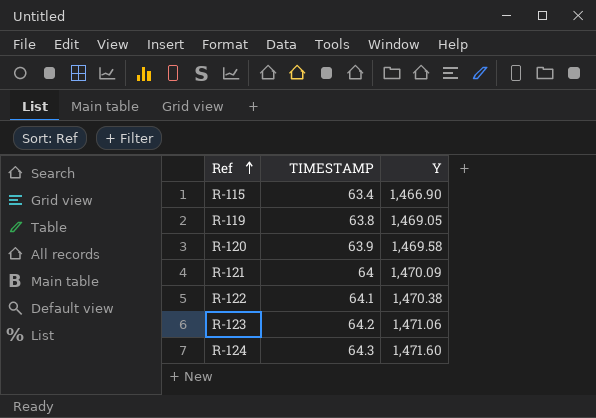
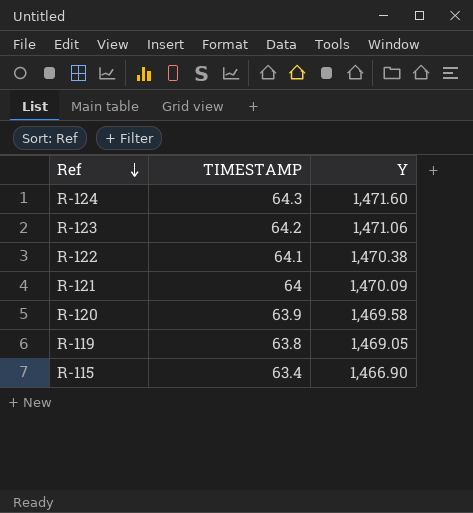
row order: Ref ascending -> Ref descending

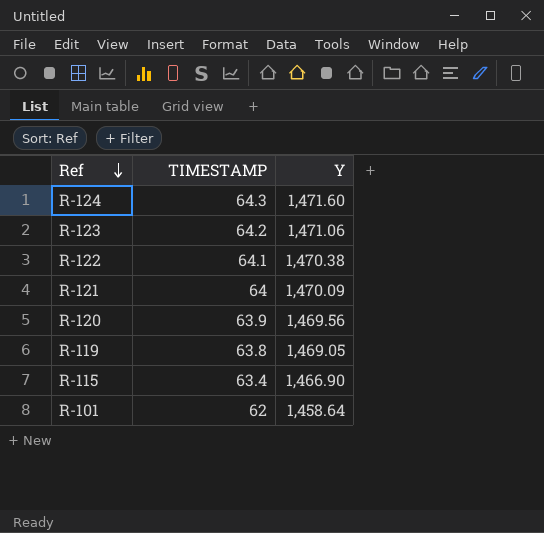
R-120 | Y: 1,469.58 -> 1,469.56
row R-101: none -> 62 | 1,458.64

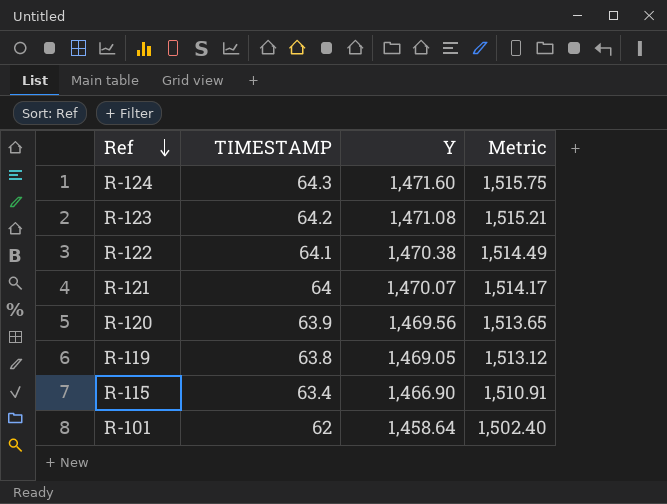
column Metric | formula: none -> [Y] * 1.03
R-123 | Y: 1,471.06 -> 1,471.08
R-121 | Y: 1,470.09 -> 1,470.07

